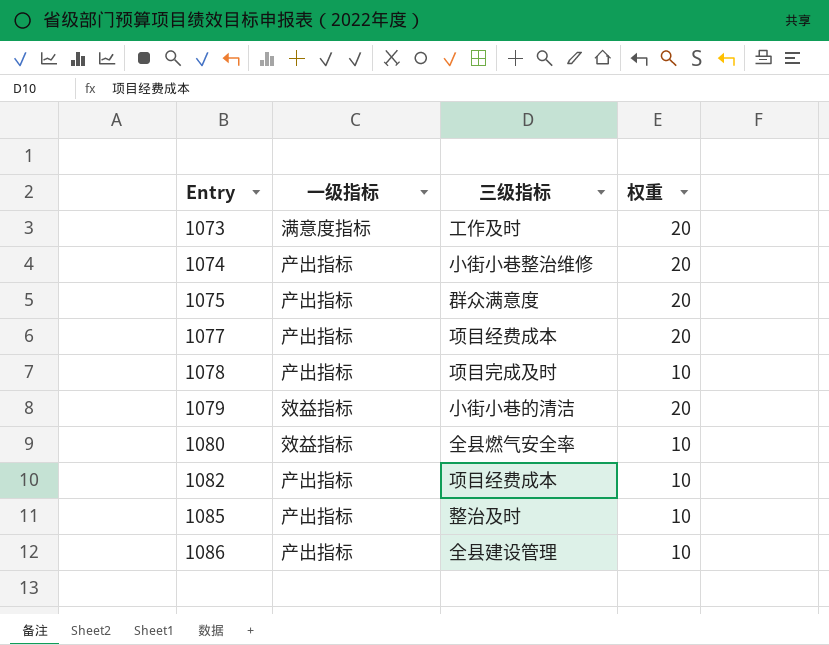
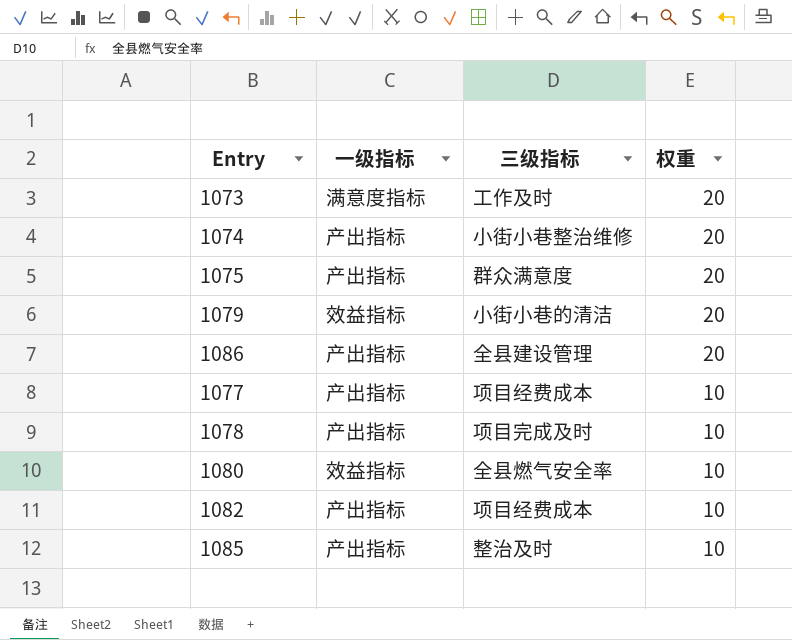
row order: Entry ascending -> 权重 descending
1086 | 权重: 10 -> 20
1077 | 权重: 20 -> 10

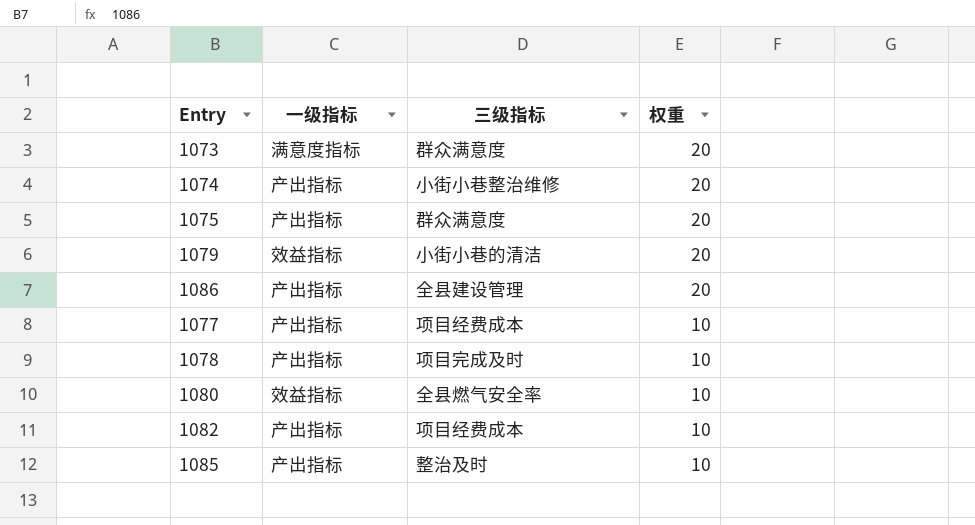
1073 | 三级指标: 工作及时 -> 群众满意度

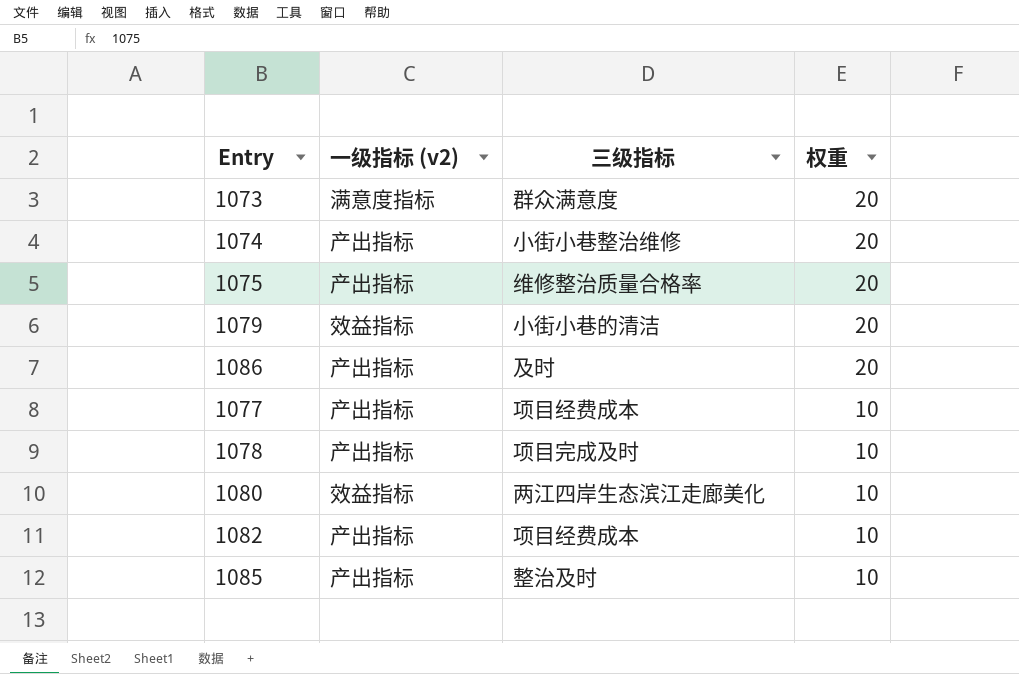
column name: 一级指标 -> 一级指标 (v2)
1075 | 三级指标: 群众满意度 -> 维修整治质量合格率
1086 | 三级指标: 全县建设管理 -> 及时
1080 | 三级指标: 全县燃气安全率 -> 两江四岸生态滨江走廊美化

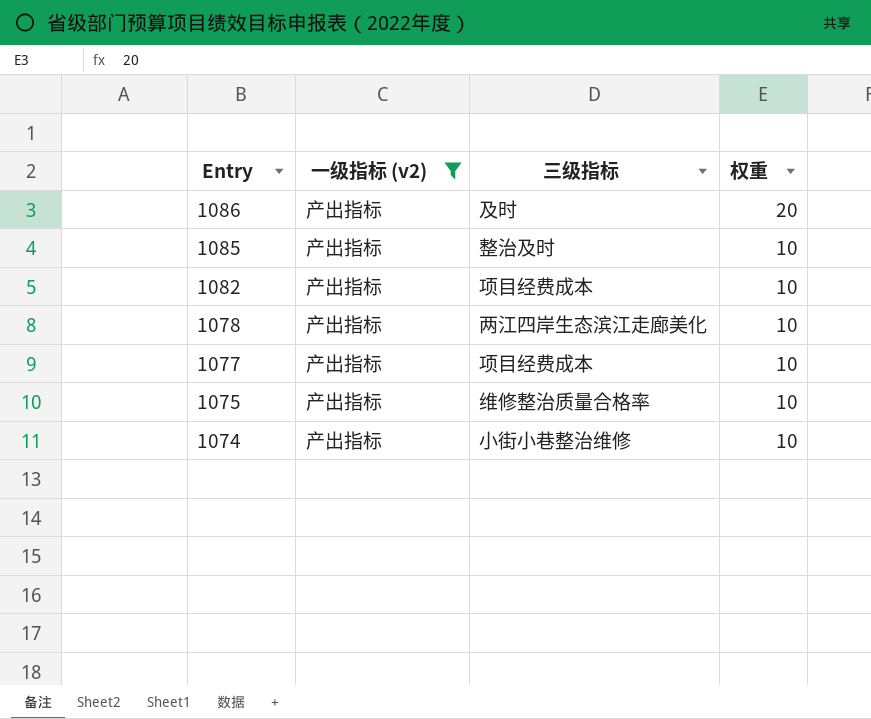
filter: none -> 一级指标 (v2) = 产出指标
row order: 权重 descending -> Entry descending
1078 | 三级指标: 项目完成及时 -> 两江四岸生态滨江走廊美化
1075 | 权重: 20 -> 10
1074 | 权重: 20 -> 10

